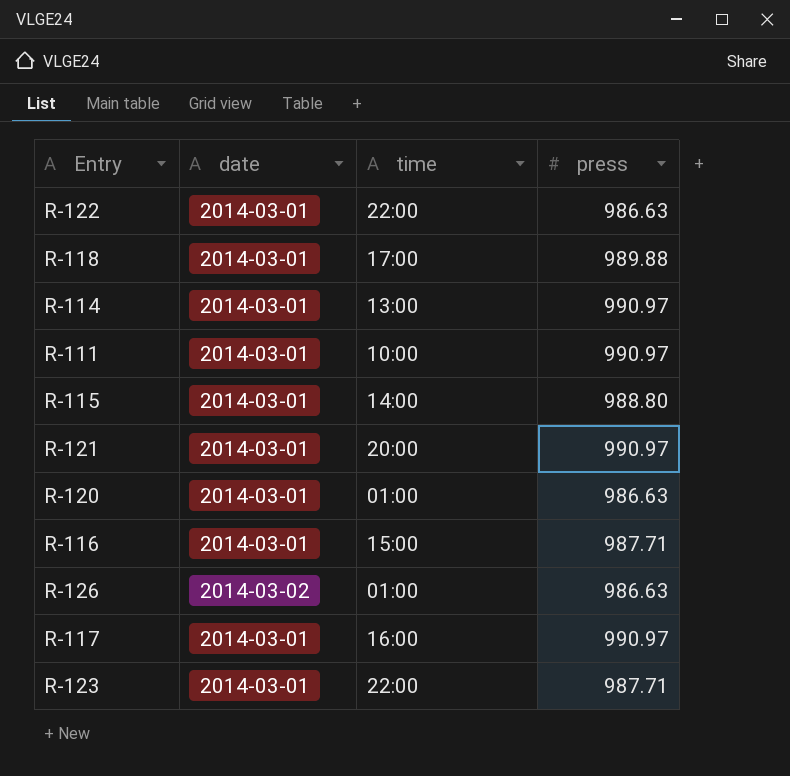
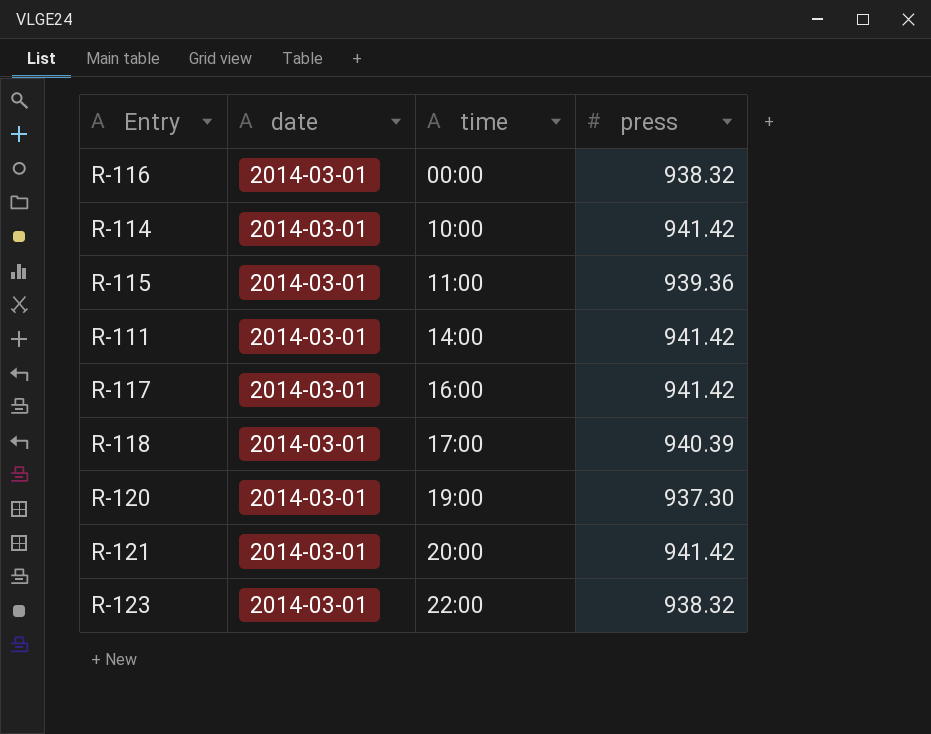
row order: none -> time ascending
row R-122: 2014-03-01 | 22:00 | 986.63 -> none
row R-126: 2014-03-02 | 01:00 | 986.63 -> none
R-116 | time: 15:00 -> 00:00
R-116 | press: 987.71 -> 938.32
R-114 | time: 13:00 -> 10:00
R-114 | press: 990.97 -> 941.42
R-115 | time: 14:00 -> 11:00
R-115 | press: 988.80 -> 939.36
R-111 | time: 10:00 -> 14:00
R-111 | press: 990.97 -> 941.42
R-117 | press: 990.97 -> 941.42
R-118 | press: 989.88 -> 940.39
R-120 | time: 01:00 -> 19:00
R-120 | press: 986.63 -> 937.30
R-121 | press: 990.97 -> 941.42
R-123 | press: 987.71 -> 938.32

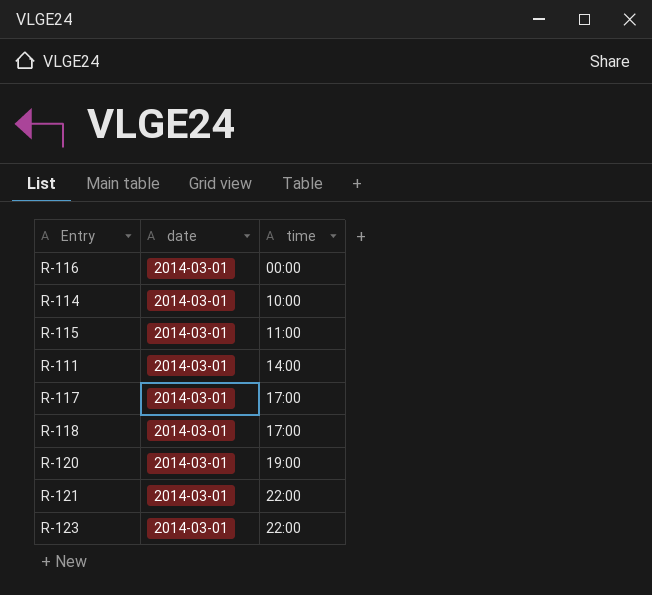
column press | position: 4 -> none
R-117 | time: 16:00 -> 17:00
R-121 | time: 20:00 -> 22:00

